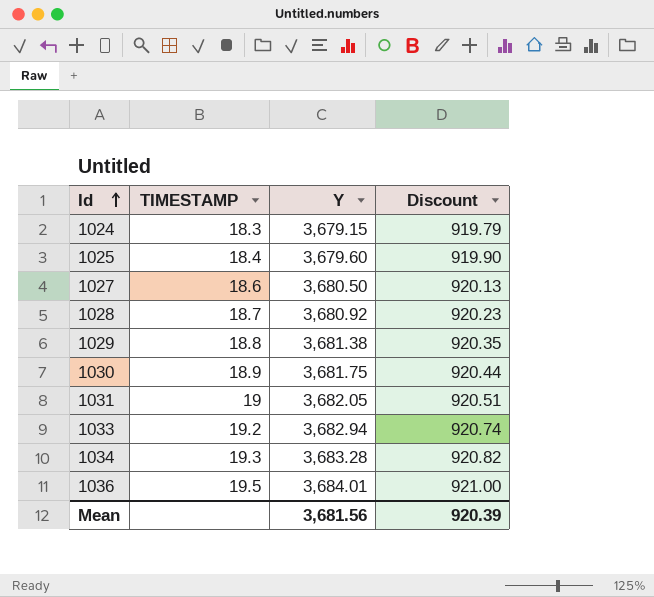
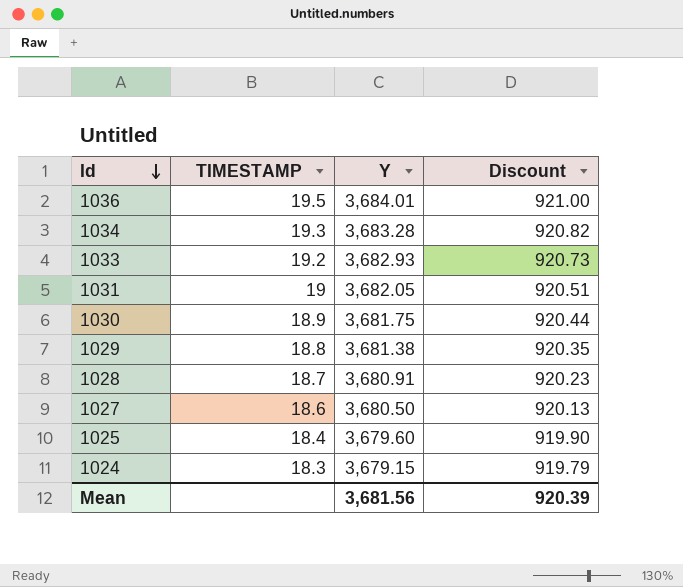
row order: Id ascending -> Id descending
1033 | Y: 3,682.94 -> 3,682.93
1033 | Discount: 920.74 -> 920.73
1028 | Y: 3,680.92 -> 3,680.91

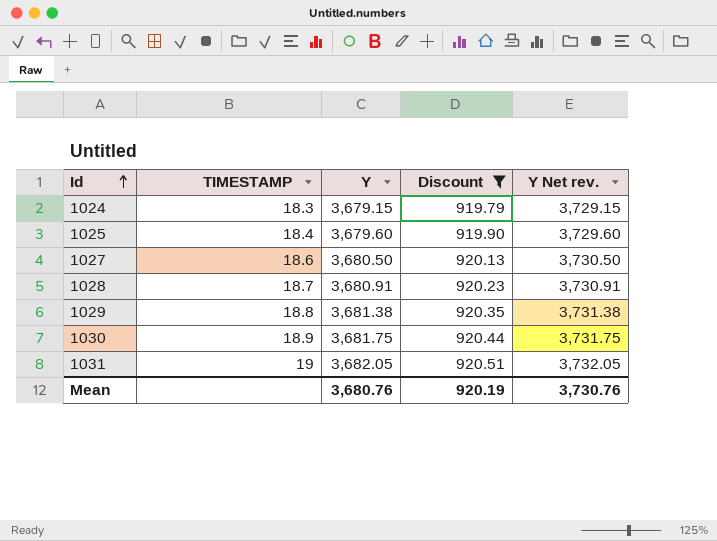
filter: none -> Discount <= 920.51
row order: Id descending -> Id ascending
column Y Net rev. | formula: none -> [Y] + 50
Mean | Y: 3,681.56 -> 3,680.76
Mean | Discount: 920.39 -> 920.19

